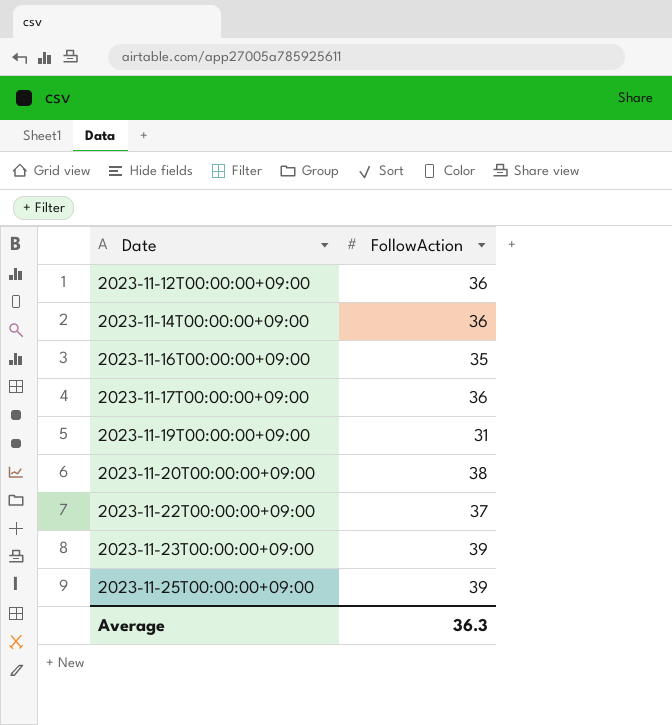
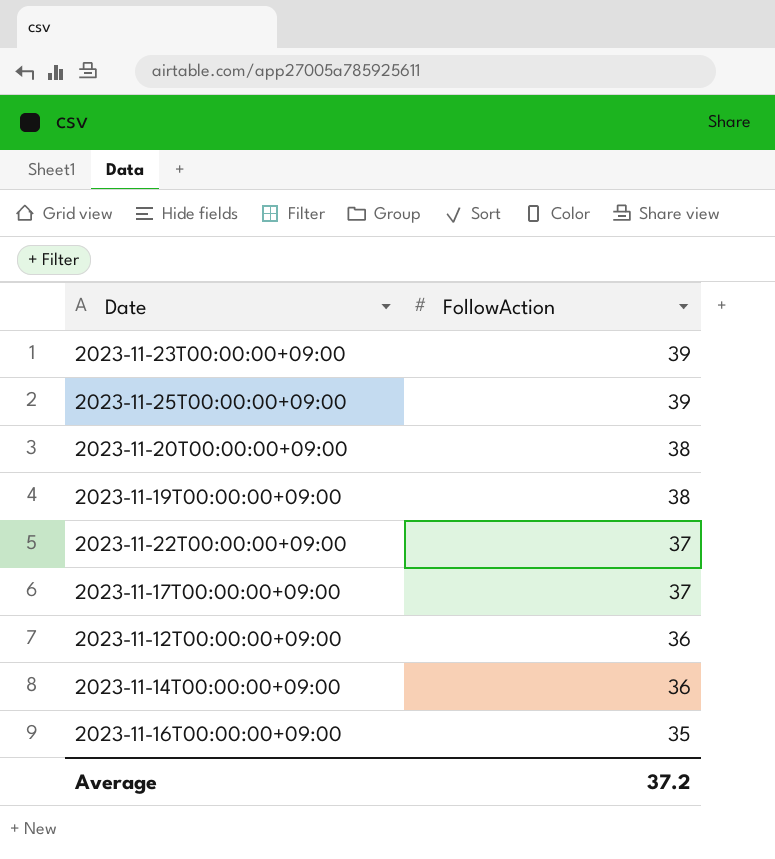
row order: Date ascending -> FollowAction descending
2023-11-19T00:00:00+09:00 | FollowAction: 31 -> 38
2023-11-17T00:00:00+09:00 | FollowAction: 36 -> 37
Average | FollowAction: 36.3 -> 37.2

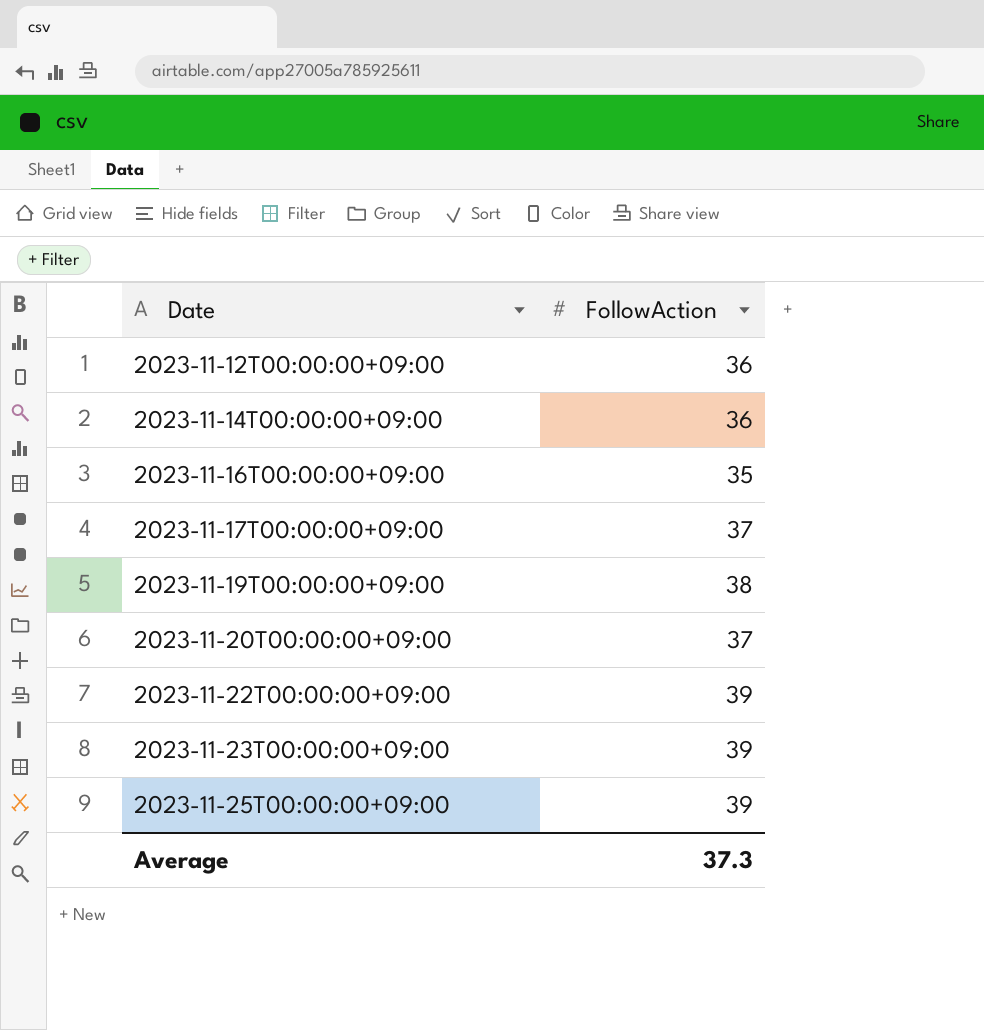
row order: FollowAction descending -> Date ascending
2023-11-20T00:00:00+09:00 | FollowAction: 38 -> 37
2023-11-22T00:00:00+09:00 | FollowAction: 37 -> 39
Average | FollowAction: 37.2 -> 37.3

